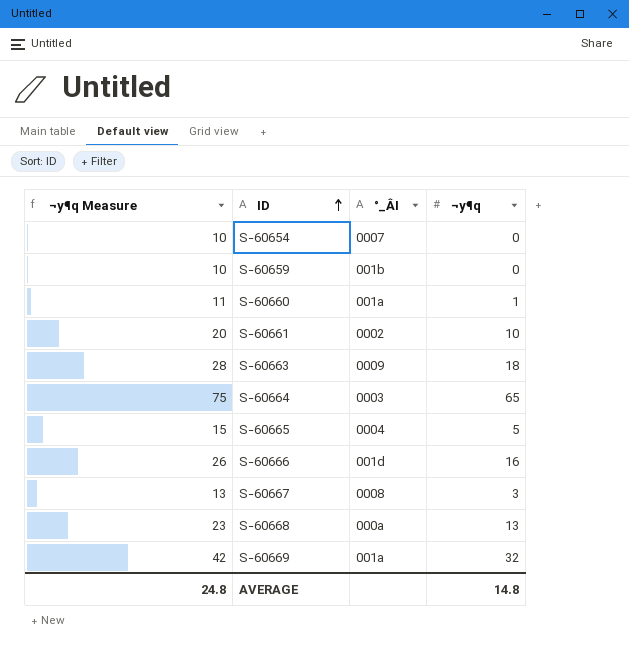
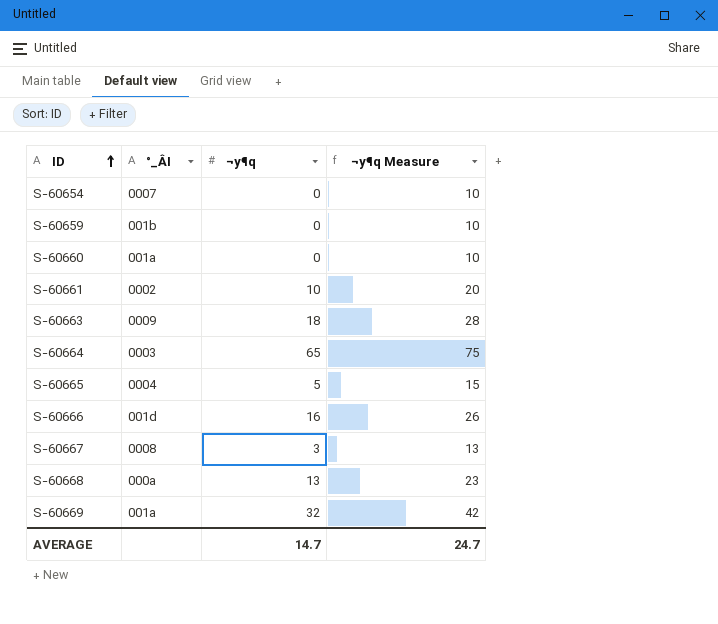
column ¬y¶q Measure | position: 1 -> 4
S-60660 | ¬y¶q: 1 -> 0
S-60660 | ¬y¶q Measure: 11 -> 10
AVERAGE | ¬y¶q: 14.8 -> 14.7
AVERAGE | ¬y¶q Measure: 24.8 -> 24.7

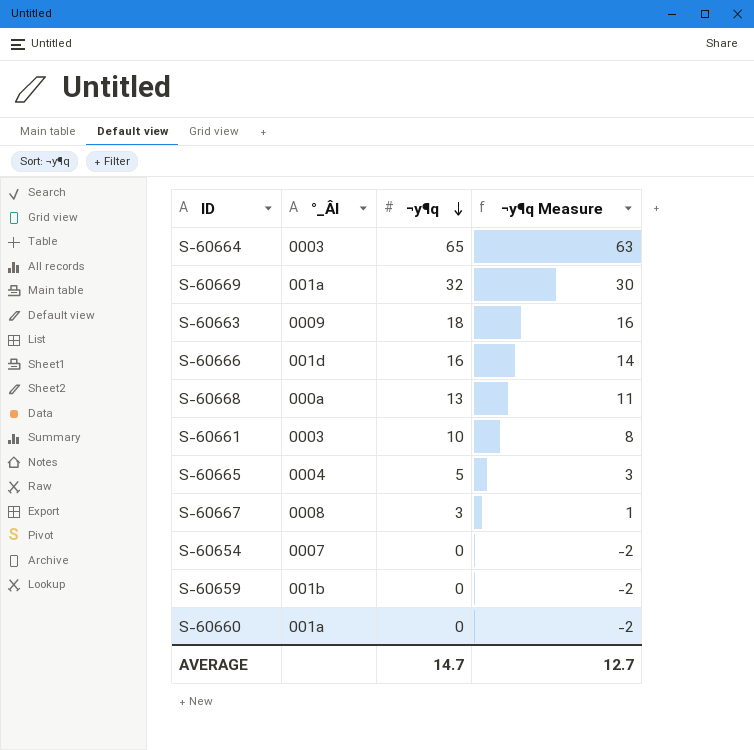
row order: ID ascending -> ¬y¶q descending
column ¬y¶q Measure | formula: [¬y¶q] + 10 -> [¬y¶q] - 2
S-60661 | °_ÂI: 0002 -> 0003
AVERAGE | ¬y¶q Measure: 24.7 -> 12.7

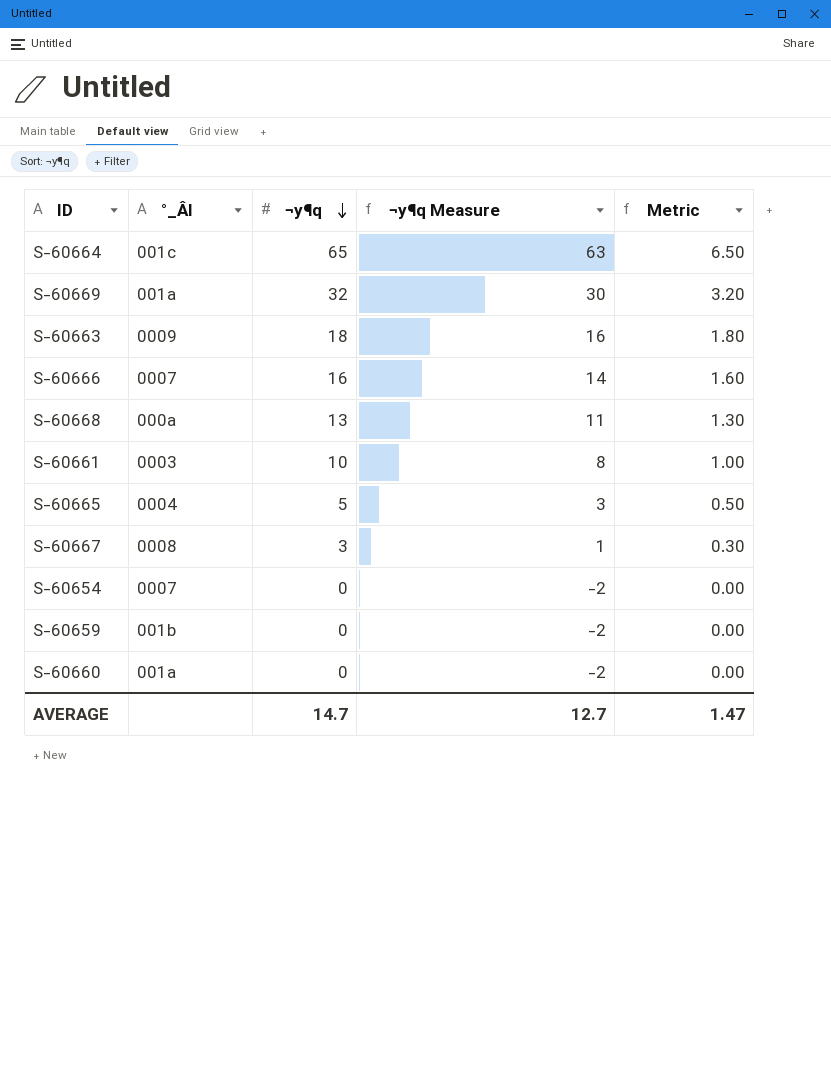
column Metric | formula: none -> [¬y¶q] * 0.1
S-60664 | °_ÂI: 0003 -> 001c
S-60666 | °_ÂI: 001d -> 0007

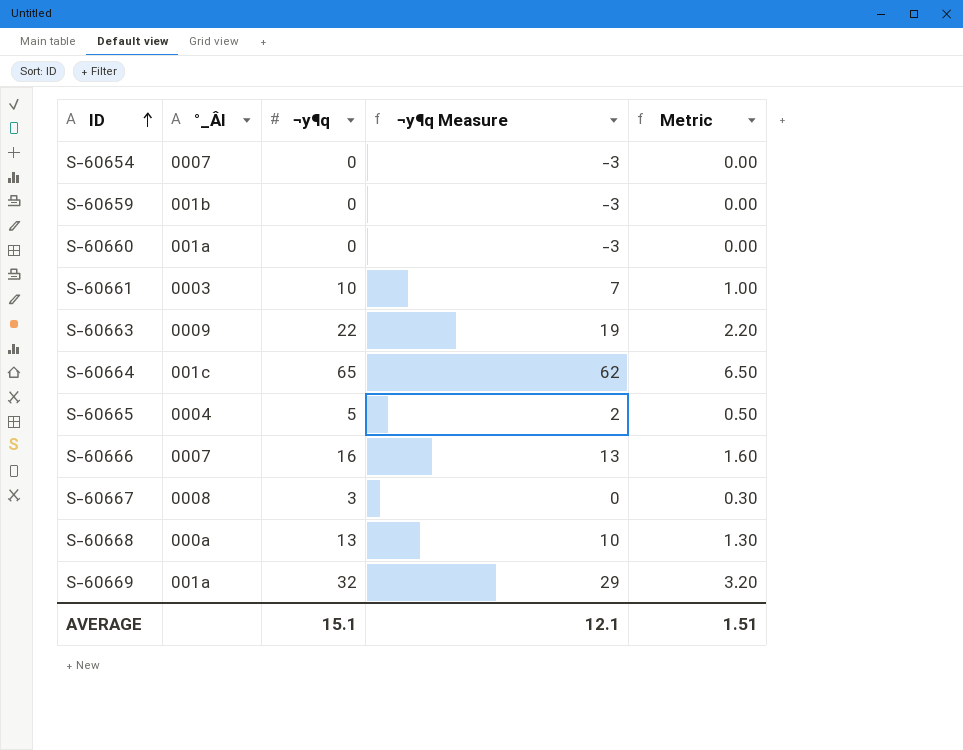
row order: ¬y¶q descending -> ID ascending
column ¬y¶q Measure | formula: [¬y¶q] - 2 -> [¬y¶q] - 3
S-60663 | ¬y¶q: 18 -> 22
S-60663 | Metric: 1.80 -> 2.20
AVERAGE | ¬y¶q: 14.7 -> 15.1
AVERAGE | ¬y¶q Measure: 12.7 -> 12.1
AVERAGE | Metric: 1.47 -> 1.51

